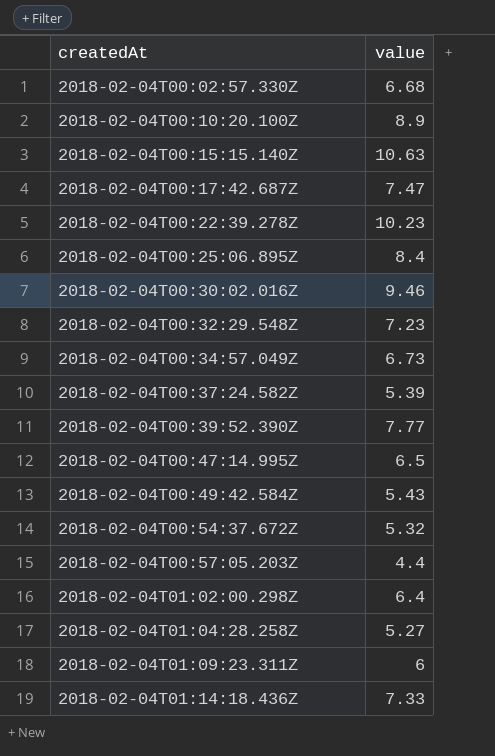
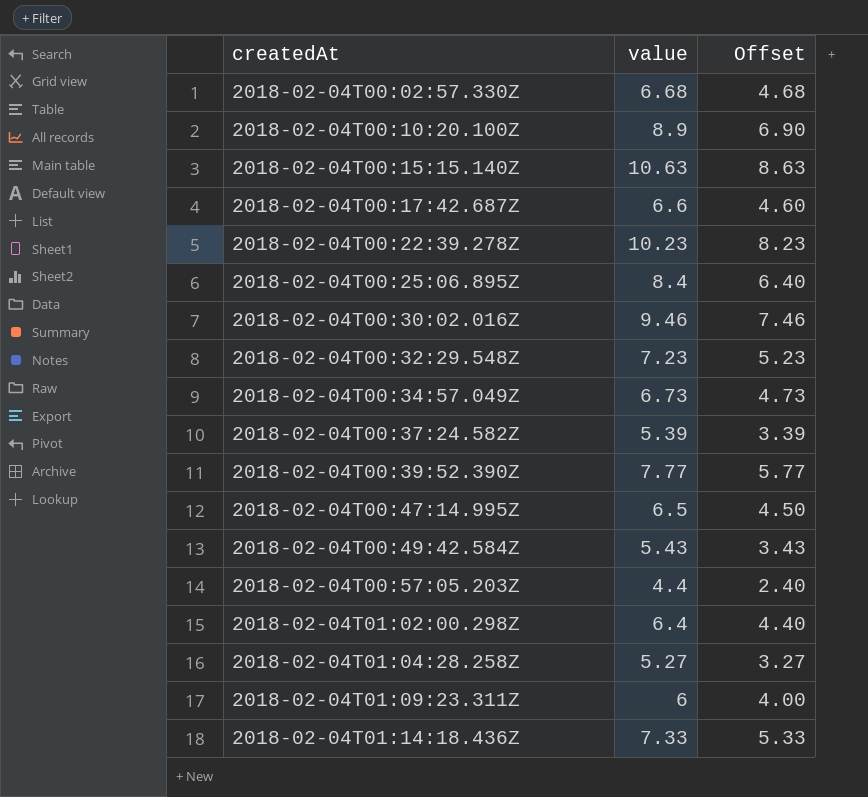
column Offset | formula: none -> [value] - 2
row 2018-02-04T00:54:37.672Z: 5.32 -> none
2018-02-04T00:17:42.687Z | value: 7.47 -> 6.6

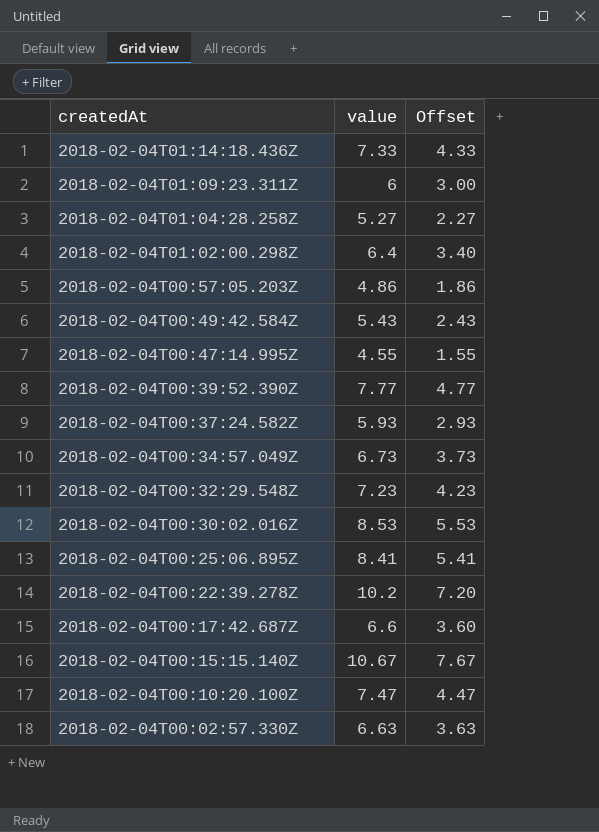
row order: createdAt ascending -> createdAt descending
column Offset | formula: [value] - 2 -> [value] - 3
2018-02-04T00:57:05.203Z | value: 4.4 -> 4.86
2018-02-04T00:47:14.995Z | value: 6.5 -> 4.55
2018-02-04T00:37:24.582Z | value: 5.39 -> 5.93
2018-02-04T00:30:02.016Z | value: 9.46 -> 8.53
2018-02-04T00:25:06.895Z | value: 8.4 -> 8.41
2018-02-04T00:22:39.278Z | value: 10.23 -> 10.2
2018-02-04T00:15:15.140Z | value: 10.63 -> 10.67
2018-02-04T00:10:20.100Z | value: 8.9 -> 7.47
2018-02-04T00:02:57.330Z | value: 6.68 -> 6.63

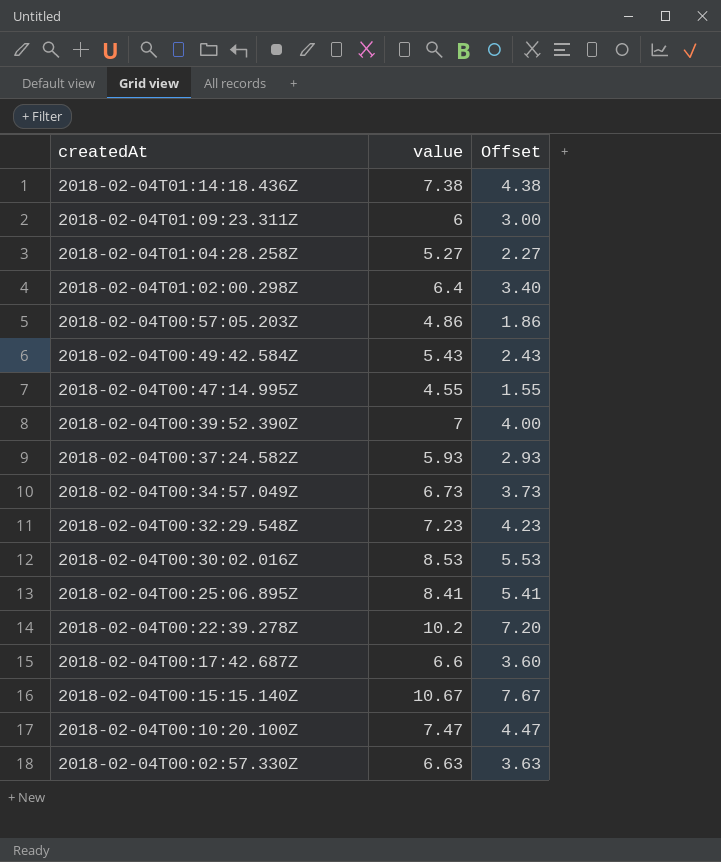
2018-02-04T01:14:18.436Z | value: 7.33 -> 7.38
2018-02-04T01:14:18.436Z | Offset: 4.33 -> 4.38
2018-02-04T00:39:52.390Z | value: 7.77 -> 7
2018-02-04T00:39:52.390Z | Offset: 4.77 -> 4.00

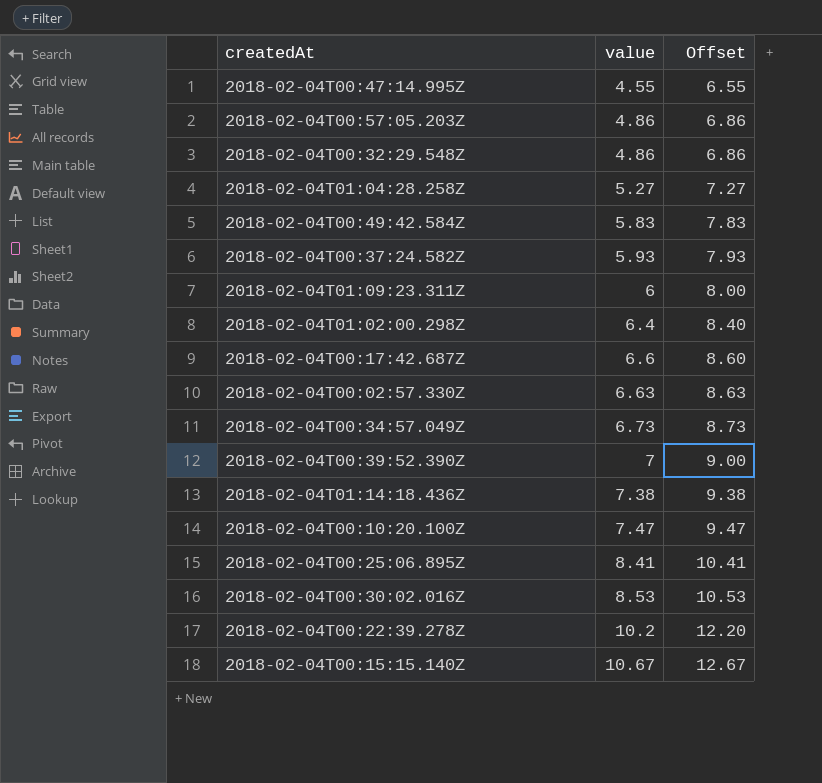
row order: createdAt descending -> value ascending
column Offset | formula: [value] - 3 -> [value] + 2
2018-02-04T00:32:29.548Z | value: 7.23 -> 4.86
2018-02-04T00:49:42.584Z | value: 5.43 -> 5.83

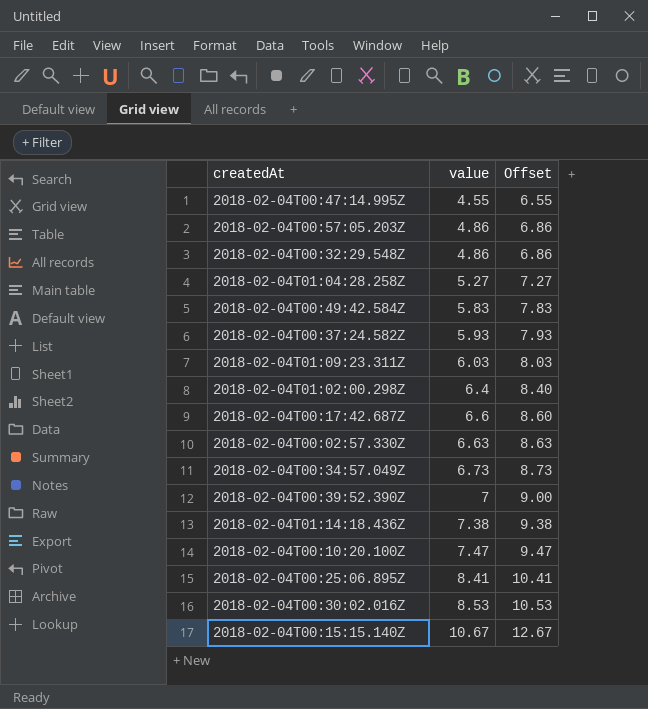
row 2018-02-04T00:22:39.278Z: 10.2 | 12.20 -> none
2018-02-04T01:09:23.311Z | value: 6 -> 6.03
2018-02-04T01:09:23.311Z | Offset: 8.00 -> 8.03

